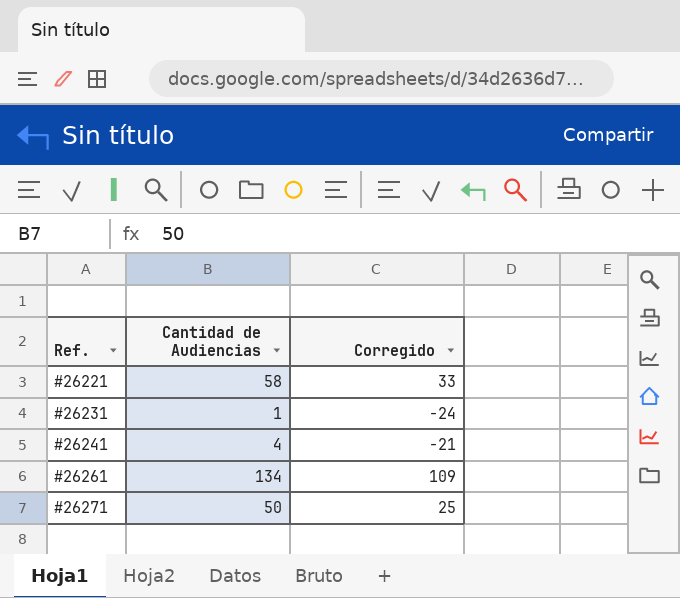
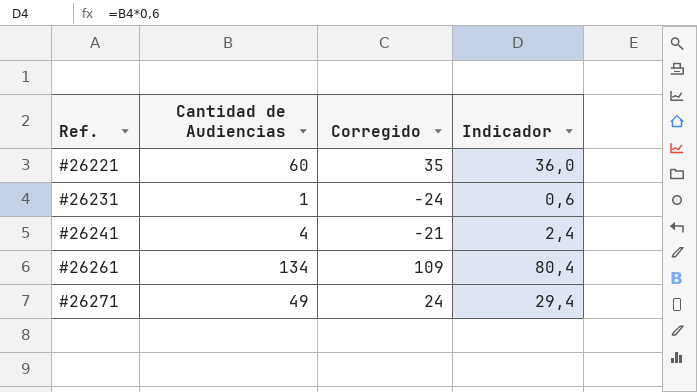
column Indicador | formula: none -> [Cantidad de Audiencias] * 0,6
#26221 | Cantidad de Audiencias: 58 -> 60
#26221 | Corregido: 33 -> 35
#26271 | Cantidad de Audiencias: 50 -> 49
#26271 | Corregido: 25 -> 24

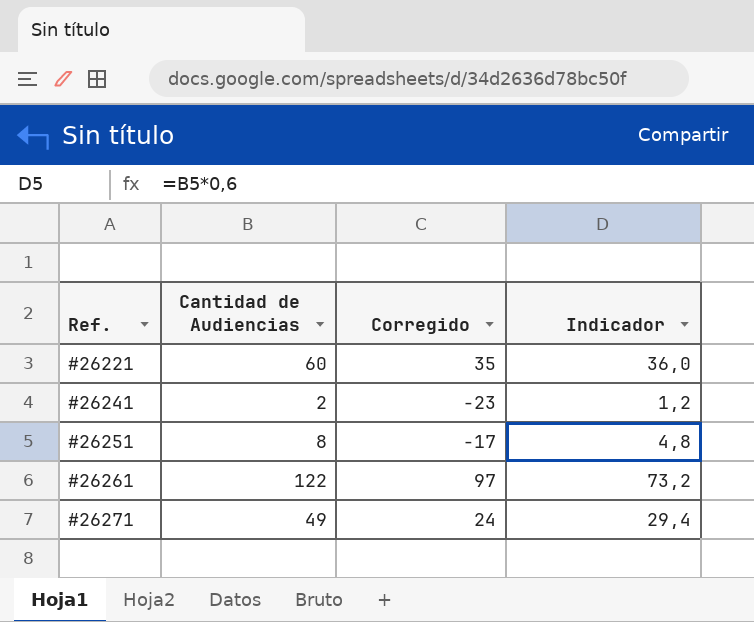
row #26231: 1 | -24 | 0,6 -> none
#26241 | Cantidad de Audiencias: 4 -> 2
#26241 | Corregido: -21 -> -23
#26241 | Indicador: 2,4 -> 1,2
row #26251: none -> 8 | -17 | 4,8
#26261 | Cantidad de Audiencias: 134 -> 122
#26261 | Corregido: 109 -> 97
#26261 | Indicador: 80,4 -> 73,2

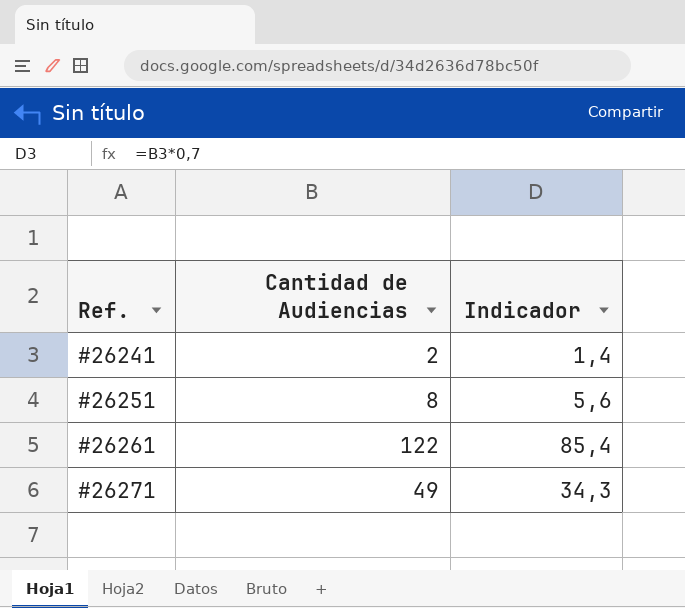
column Corregido | formula: [Cantidad de Audiencias] - 25 -> none
column Indicador | formula: [Cantidad de Audiencias] * 0,6 -> [Cantidad de Audiencias] * 0,7
row #26221: 60 | 35 | 36,0 -> none

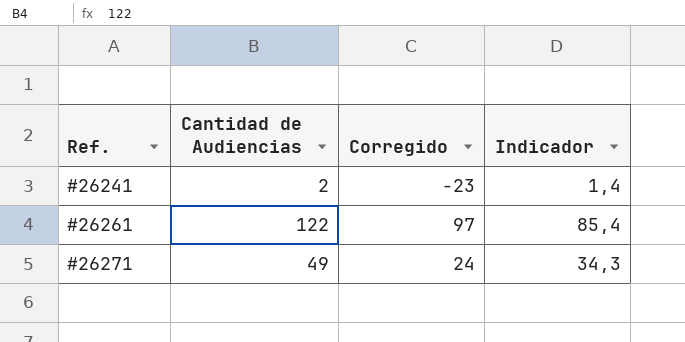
column Corregido | formula: none -> [Cantidad de Audiencias] - 25
row #26251: 8 | 5,6 -> none

